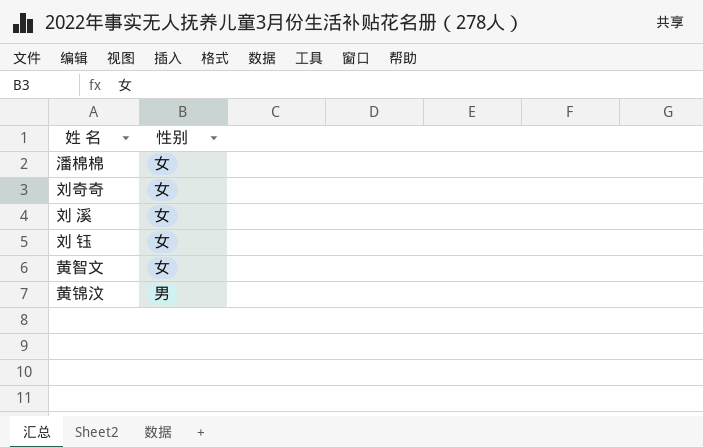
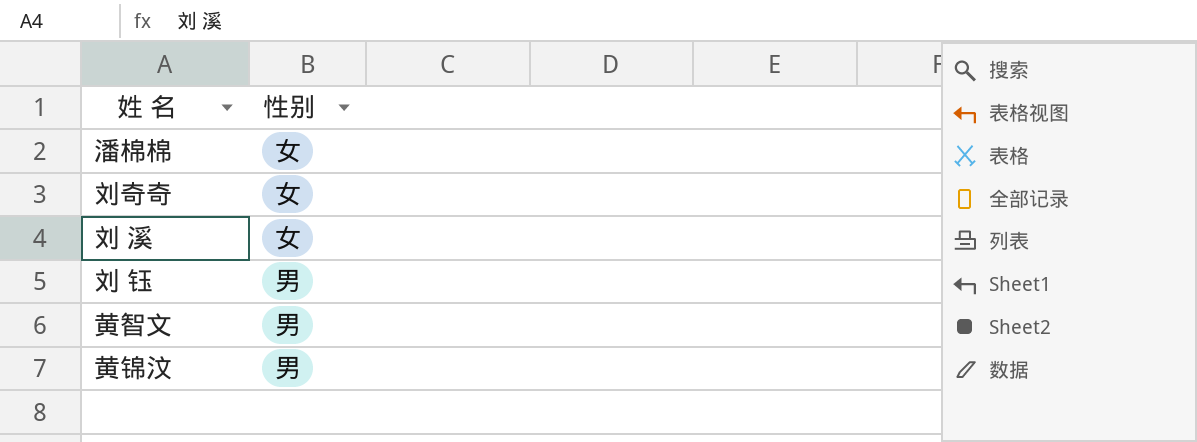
刘 钰 | 性别: 女 -> 男
黄智文 | 性别: 女 -> 男

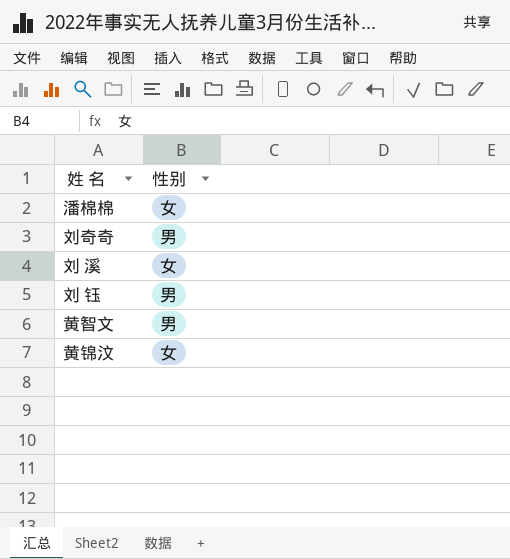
刘奇奇 | 性别: 女 -> 男
黄锦汶 | 性别: 男 -> 女

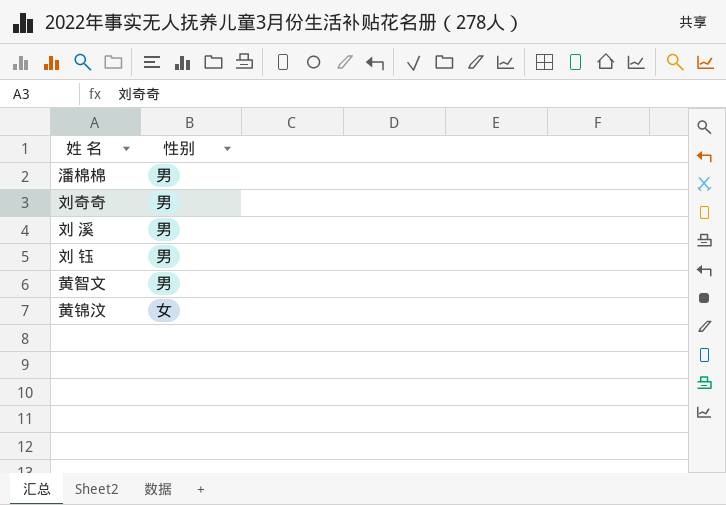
潘棉棉 | 性别: 女 -> 男
刘 溪 | 性别: 女 -> 男

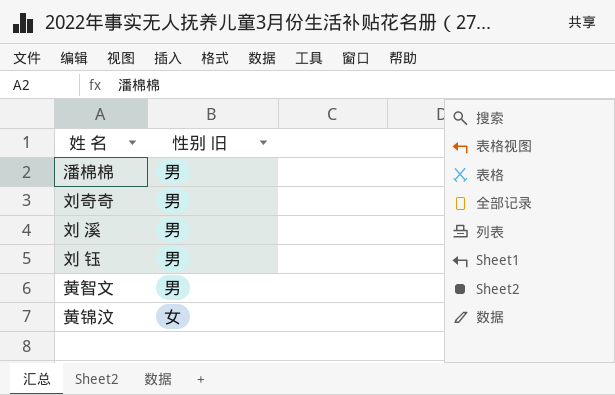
column name: 性别 -> 性别 旧

